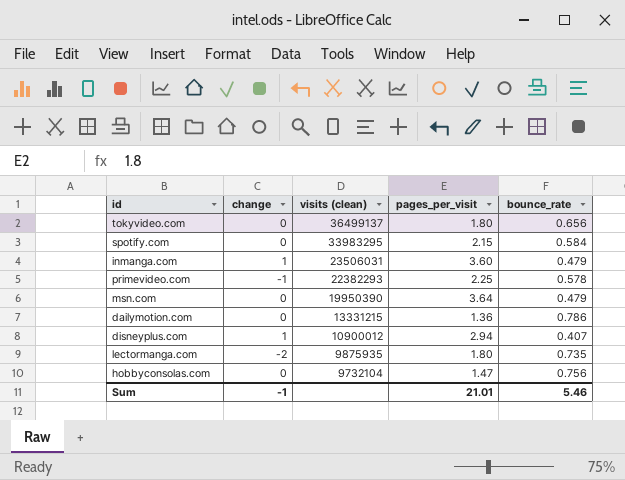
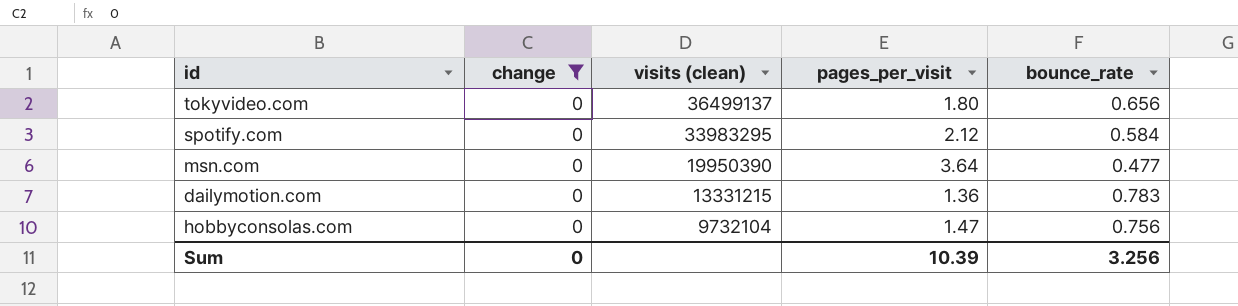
filter: none -> change = 0
spotify.com | pages_per_visit: 2.15 -> 2.12
msn.com | bounce_rate: 0.479 -> 0.477
dailymotion.com | bounce_rate: 0.786 -> 0.783
Sum | change: -1 -> 0
Sum | pages_per_visit: 21.01 -> 10.39
Sum | bounce_rate: 5.46 -> 3.256

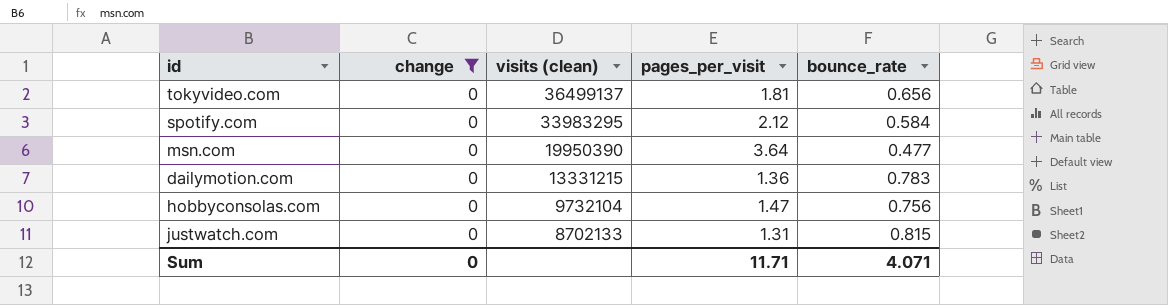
tokyvideo.com | pages_per_visit: 1.80 -> 1.81
row justwatch.com: none -> 0 | 8702133 | 1.31 | 0.815
Sum | pages_per_visit: 10.39 -> 11.71
Sum | bounce_rate: 3.256 -> 4.071

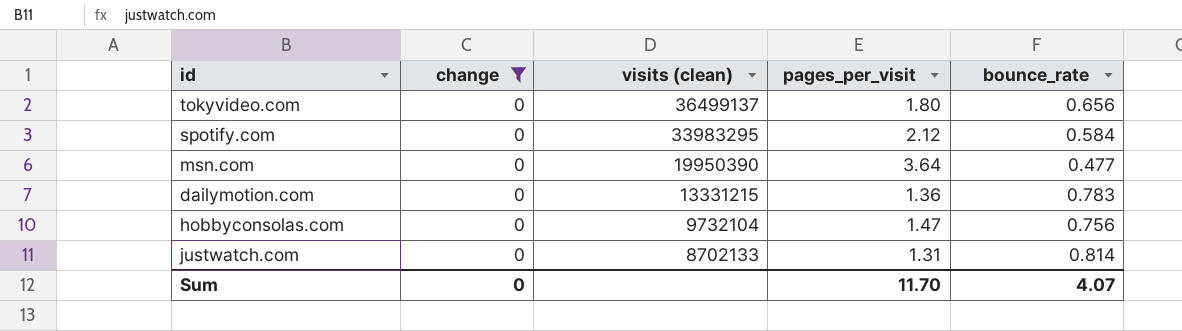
tokyvideo.com | pages_per_visit: 1.81 -> 1.80
justwatch.com | bounce_rate: 0.815 -> 0.814
Sum | pages_per_visit: 11.71 -> 11.70
Sum | bounce_rate: 4.071 -> 4.07

